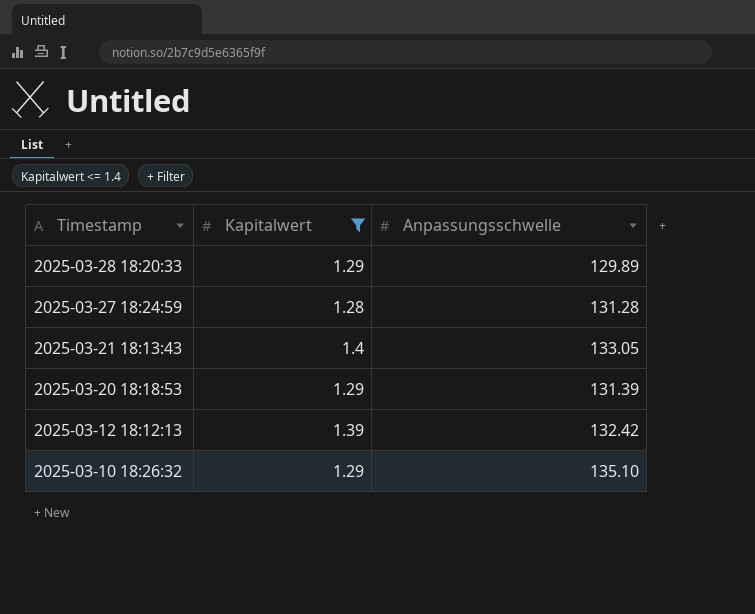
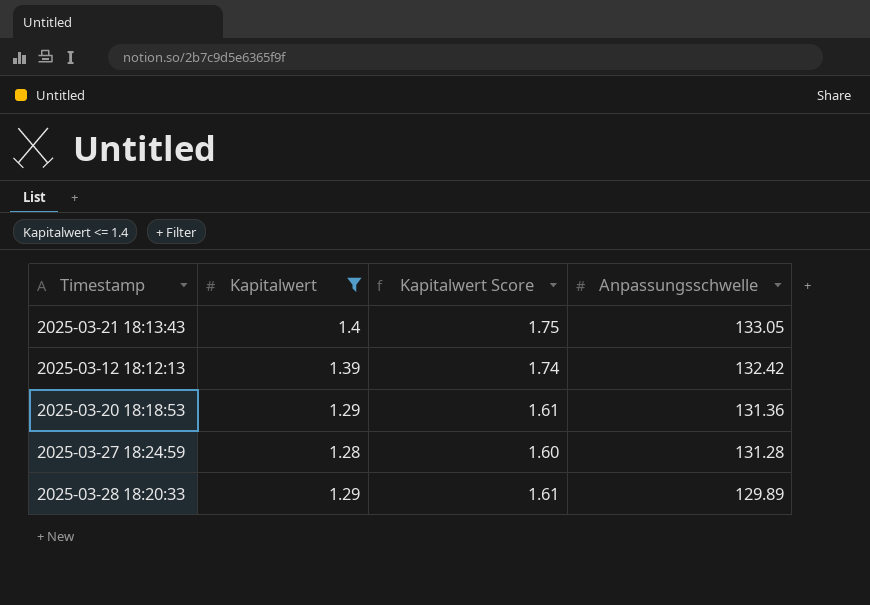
row order: Timestamp descending -> Anpassungsschwelle descending
column Kapitalwert Score | formula: none -> [Kapitalwert] * 1.25
row 2025-03-10 18:26:32: 1.29 | 135.10 -> none
2025-03-20 18:18:53 | Anpassungsschwelle: 131.39 -> 131.36

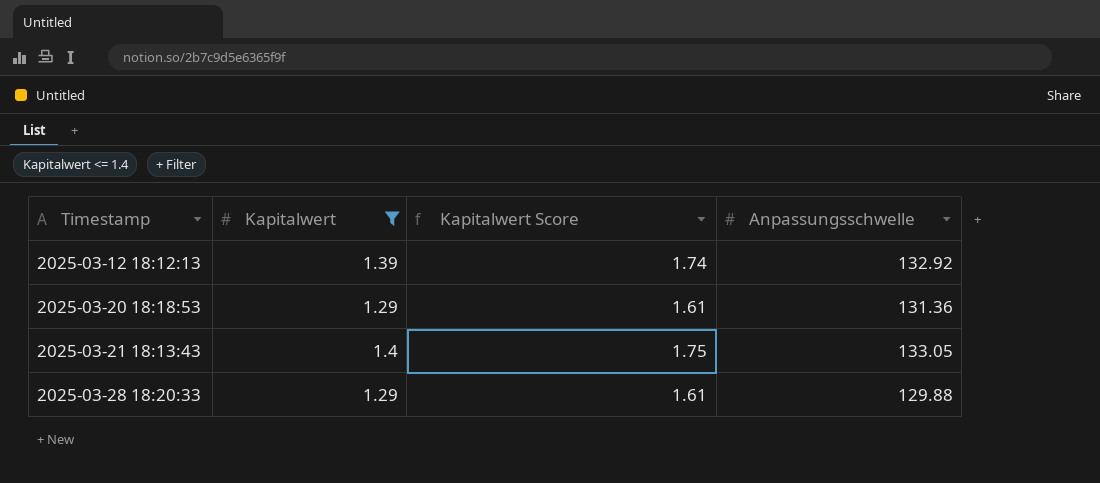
row order: Anpassungsschwelle descending -> Timestamp ascending
row 2025-03-27 18:24:59: 1.28 | 1.60 | 131.28 -> none
2025-03-12 18:12:13 | Anpassungsschwelle: 132.42 -> 132.92
2025-03-28 18:20:33 | Anpassungsschwelle: 129.89 -> 129.88

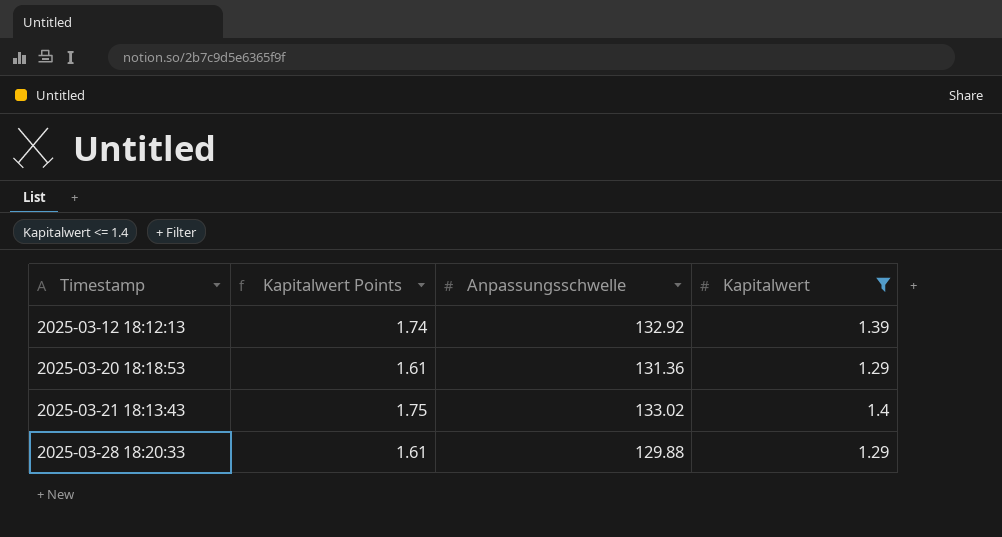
column name: Kapitalwert Score -> Kapitalwert Points
column Kapitalwert | position: 2 -> 4
2025-03-21 18:13:43 | Anpassungsschwelle: 133.05 -> 133.02

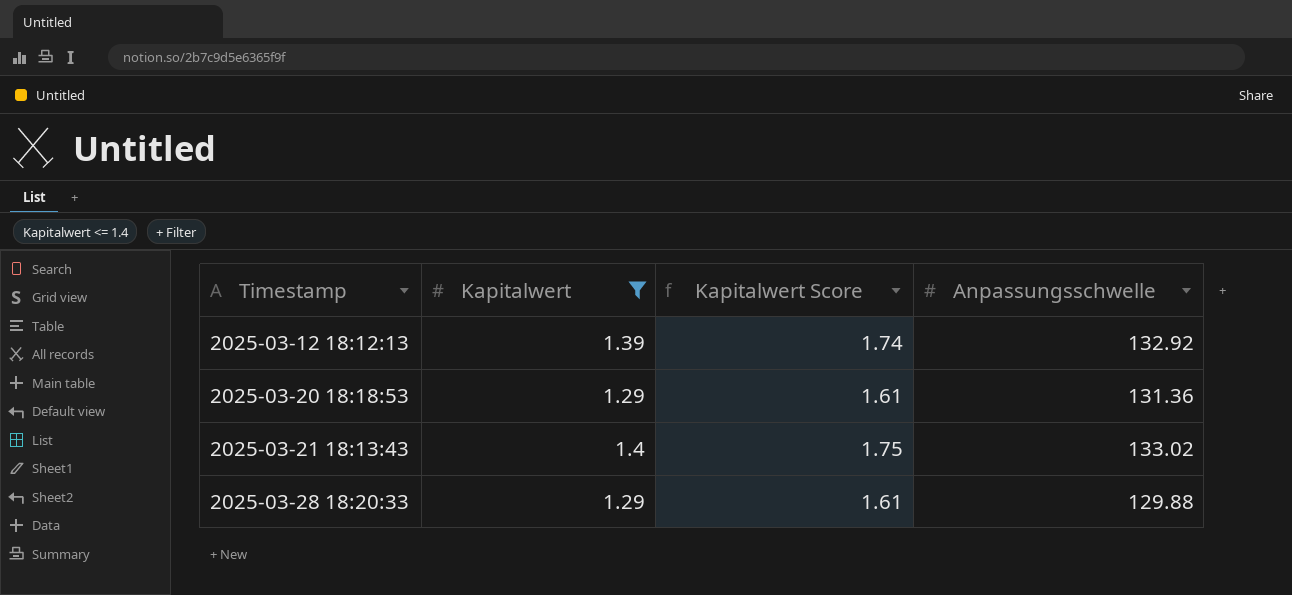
column Kapitalwert | position: 4 -> 2
column name: Kapitalwert Points -> Kapitalwert Score

